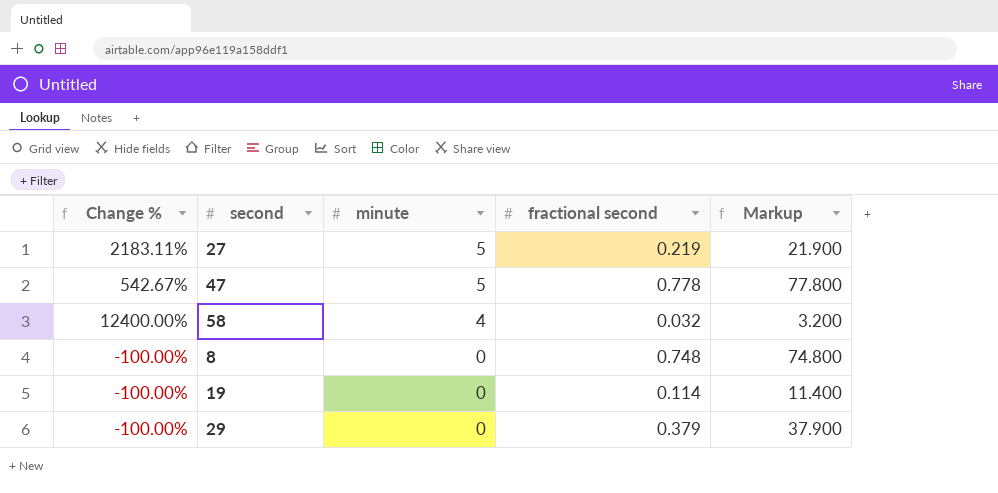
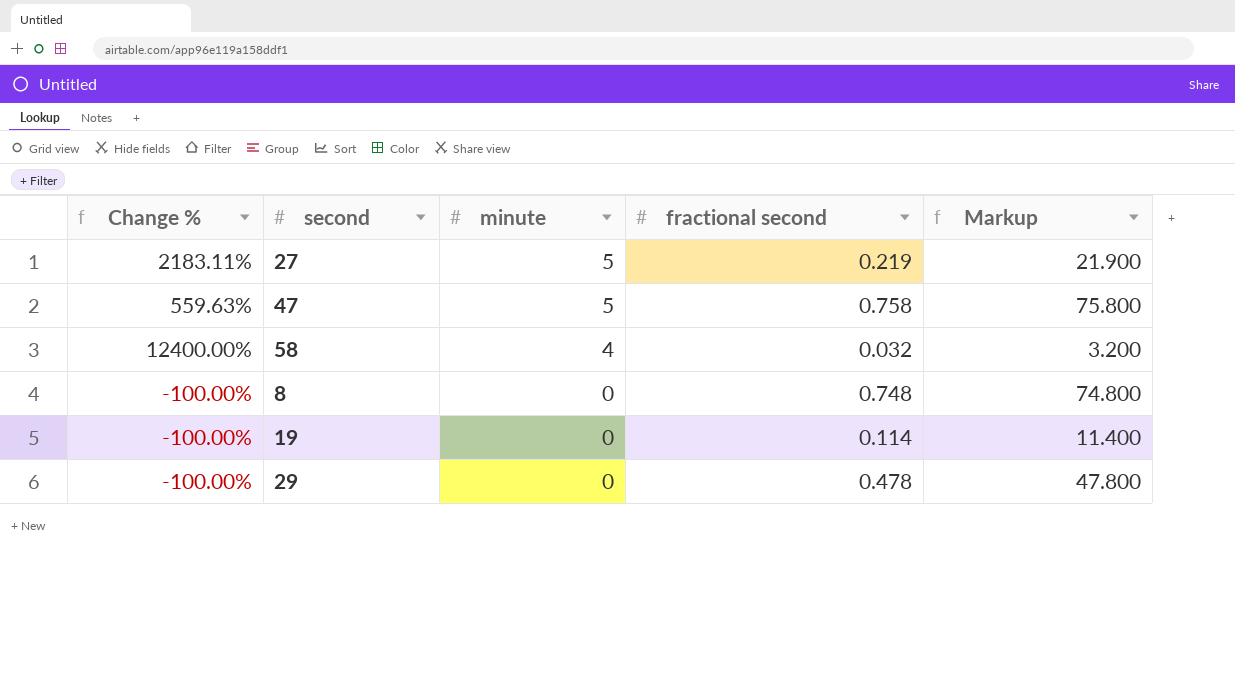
47 | Change %: 542.67% -> 559.63%
47 | fractional second: 0.778 -> 0.758
47 | Markup: 77.800 -> 75.800
29 | fractional second: 0.379 -> 0.478
29 | Markup: 37.900 -> 47.800

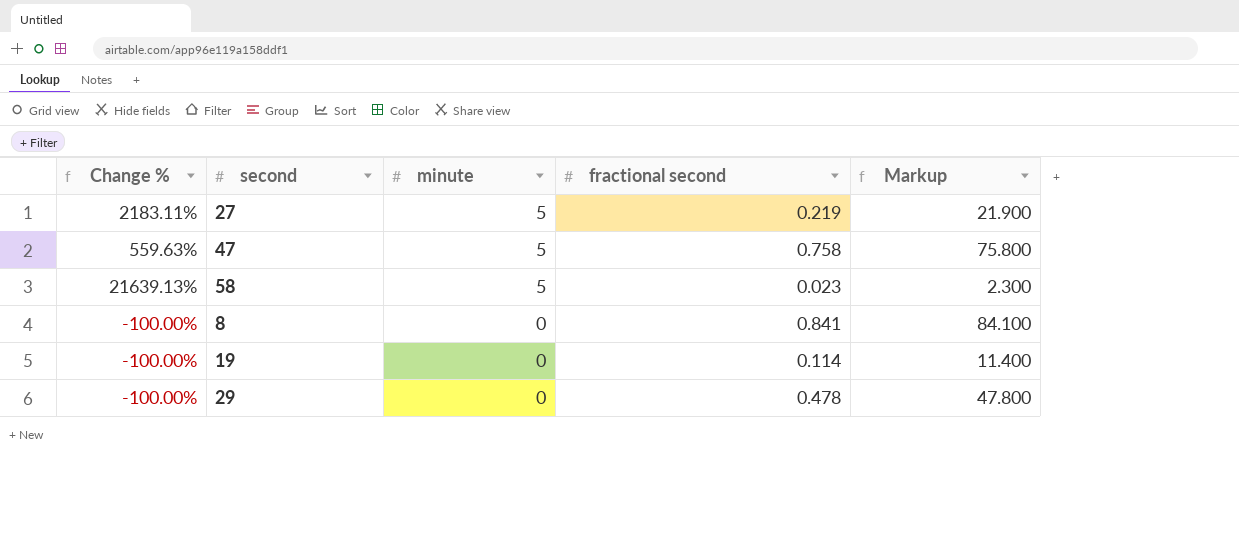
58 | Change %: 12400.00% -> 21639.13%
58 | minute: 4 -> 5
58 | fractional second: 0.032 -> 0.023
58 | Markup: 3.200 -> 2.300
8 | fractional second: 0.748 -> 0.841
8 | Markup: 74.800 -> 84.100

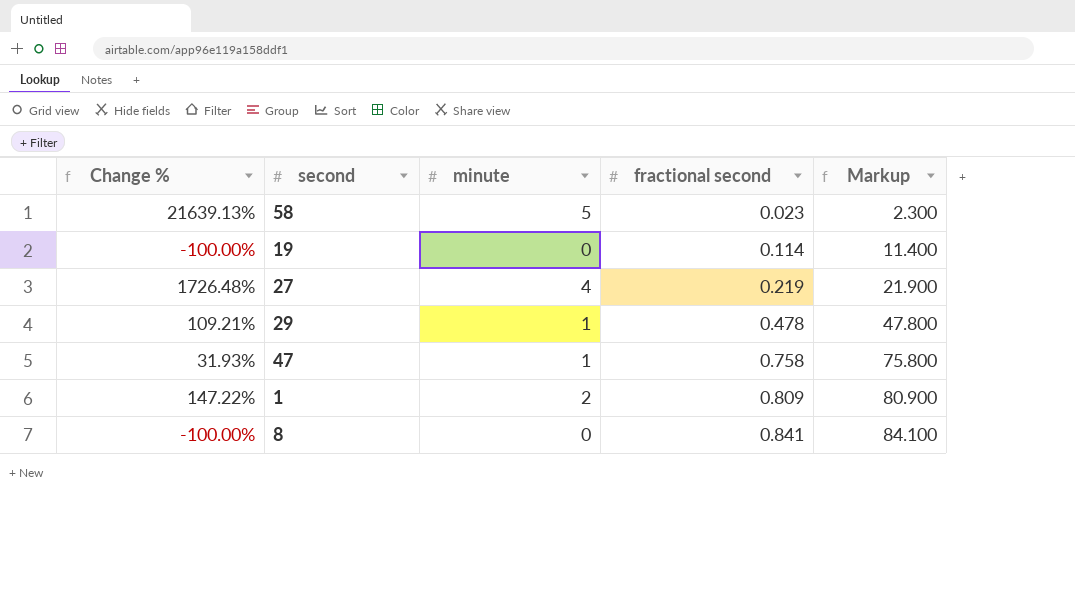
row order: minute descending -> fractional second ascending
27 | Change %: 2183.11% -> 1726.48%
27 | minute: 5 -> 4
29 | Change %: -100.00% -> 109.21%
29 | minute: 0 -> 1
47 | Change %: 559.63% -> 31.93%
47 | minute: 5 -> 1
row 1: none -> 147.22% | 2 | 0.809 | 80.900

